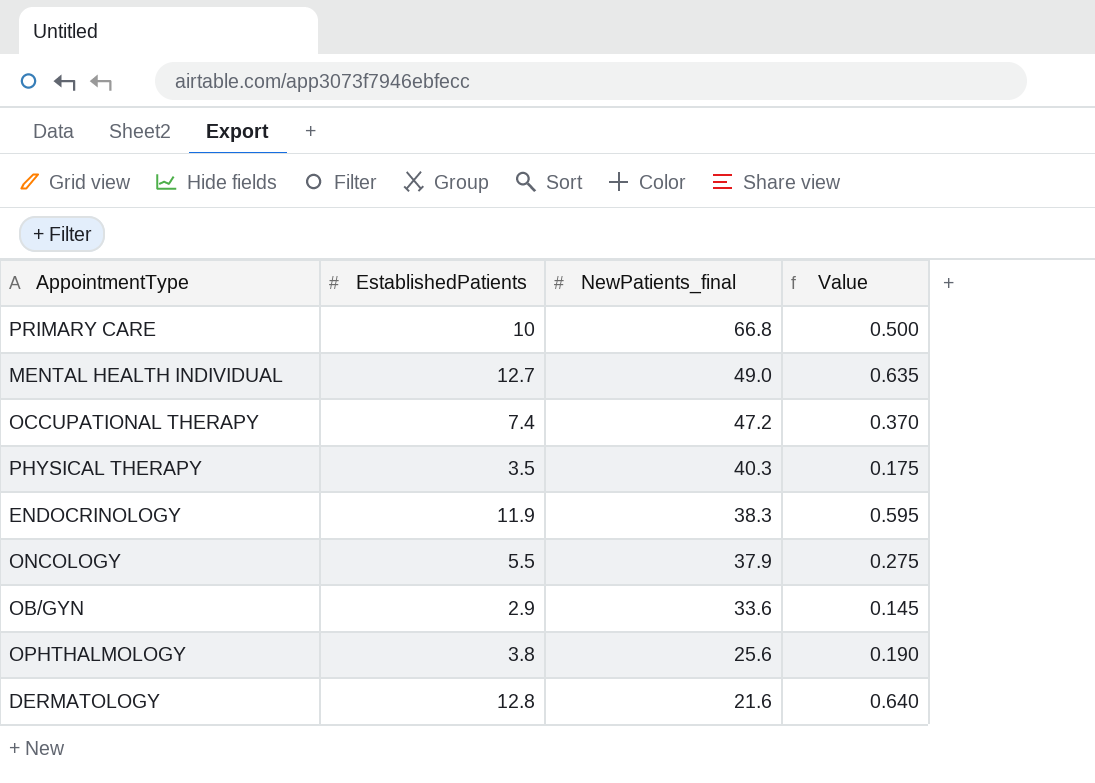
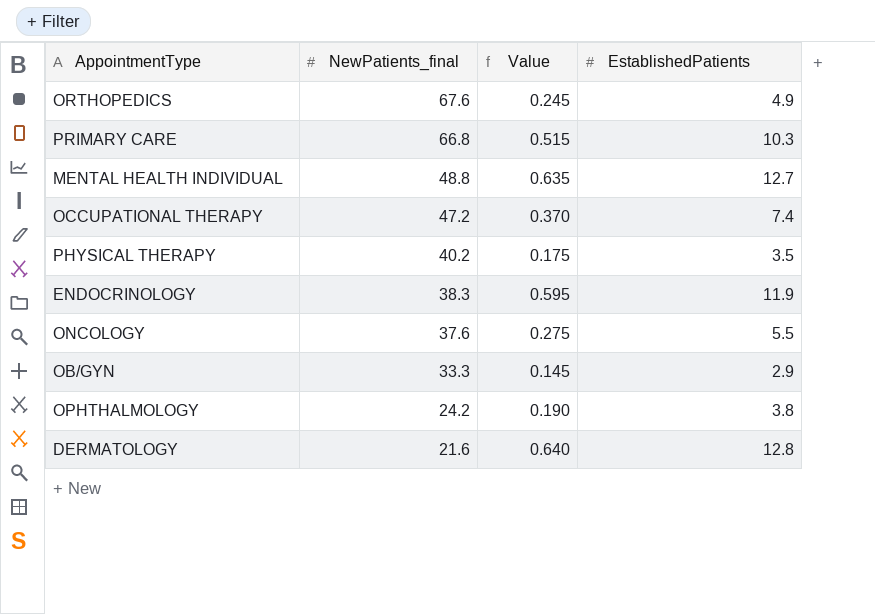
column EstablishedPatients | position: 2 -> 4
row ORTHOPEDICS: none -> 67.6 | 0.245 | 4.9
PRIMARY CARE | Value: 0.500 -> 0.515
PRIMARY CARE | EstablishedPatients: 10 -> 10.3
MENTAL HEALTH INDIVIDUAL | NewPatients_final: 49.0 -> 48.8
PHYSICAL THERAPY | NewPatients_final: 40.3 -> 40.2
ONCOLOGY | NewPatients_final: 37.9 -> 37.6
OB/GYN | NewPatients_final: 33.6 -> 33.3
OPHTHALMOLOGY | NewPatients_final: 25.6 -> 24.2

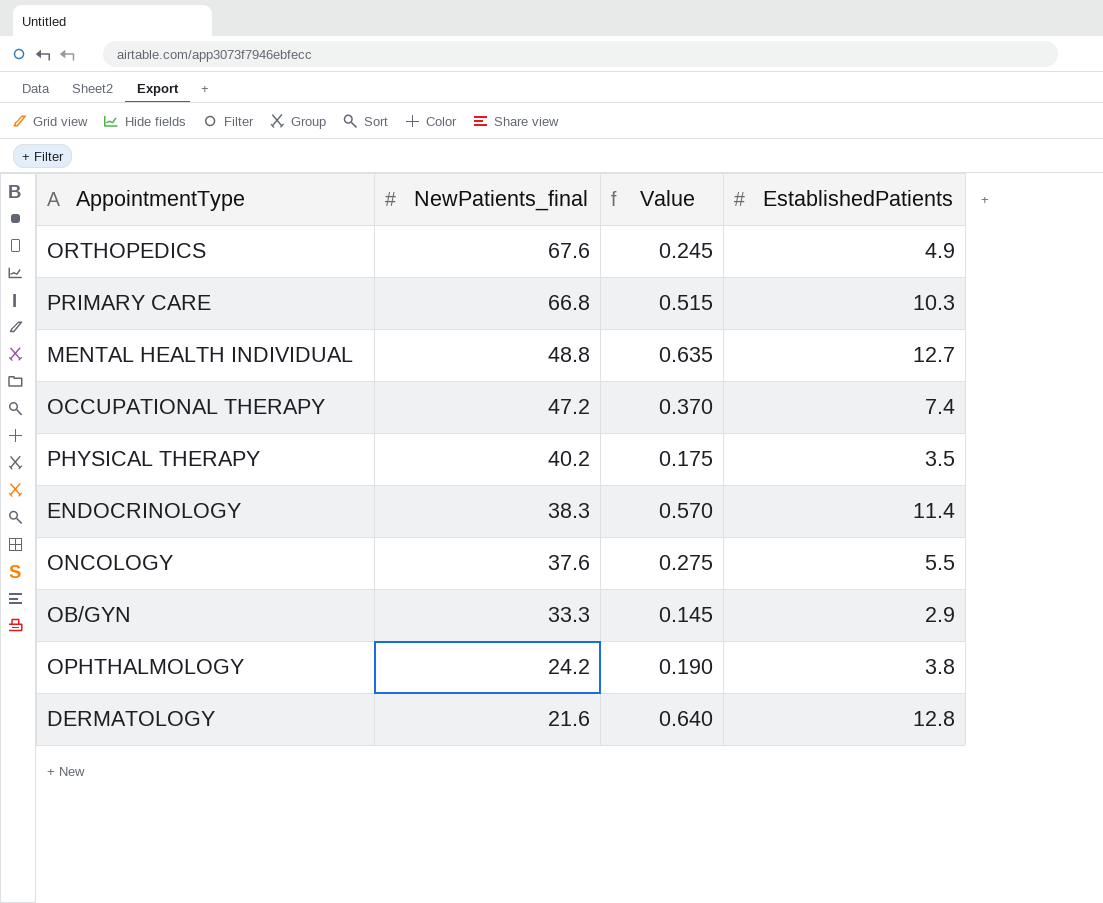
ENDOCRINOLOGY | Value: 0.595 -> 0.570
ENDOCRINOLOGY | EstablishedPatients: 11.9 -> 11.4

